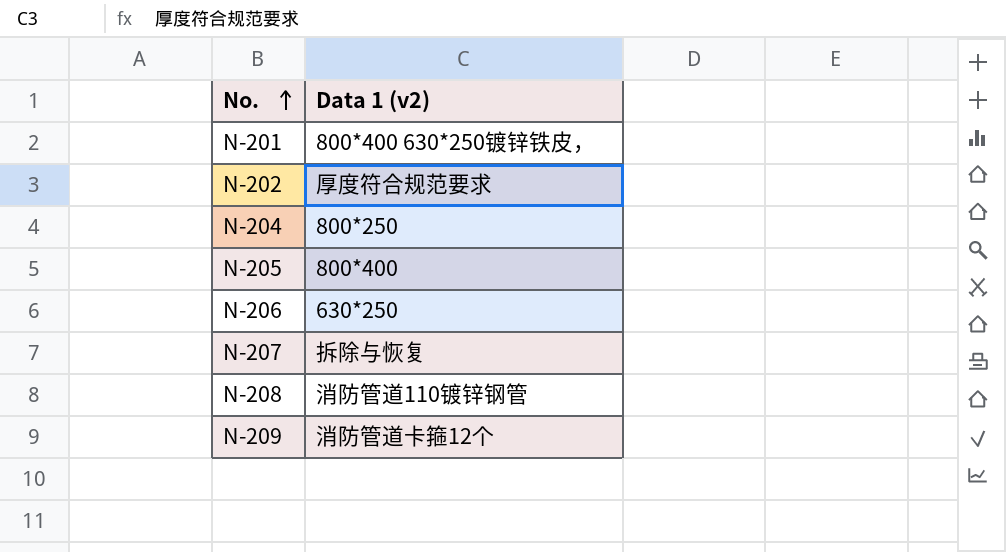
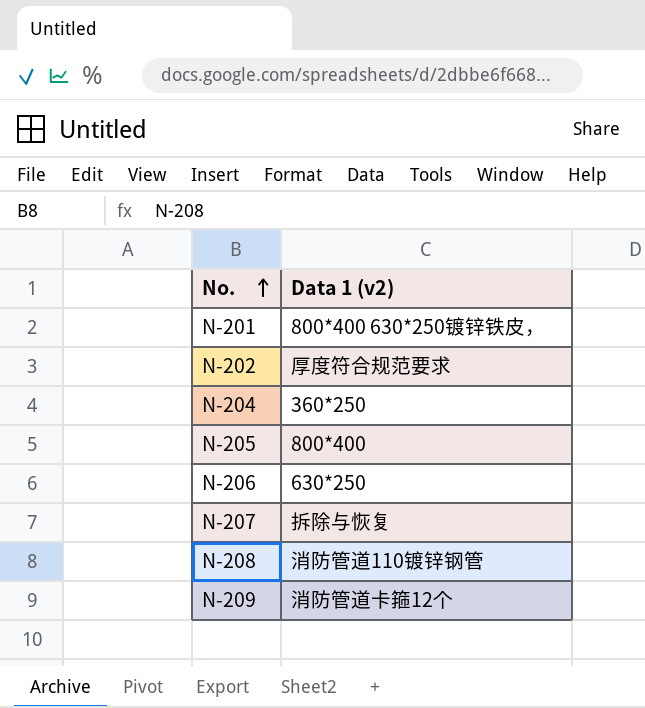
N-204 | Data 1 (v2): 800*250 -> 360*250

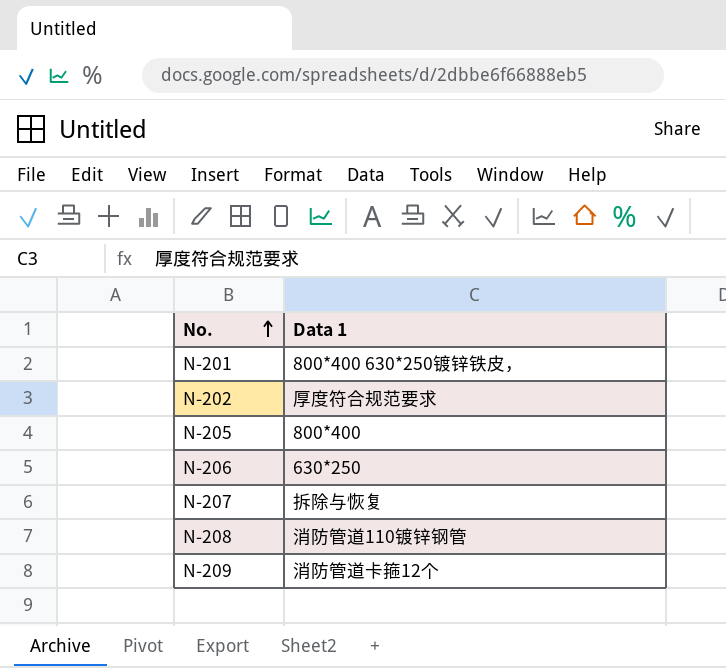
column name: Data 1 (v2) -> Data 1
row N-204: 360*250 -> none

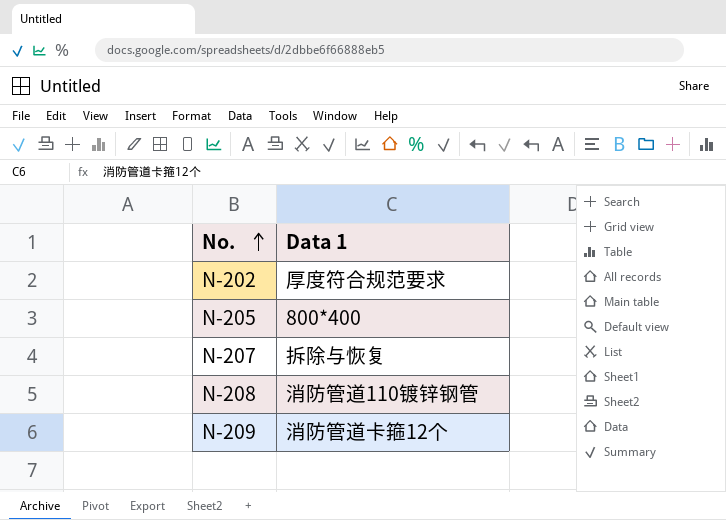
row N-201: 800*400 630*250镀锌铁皮， -> none
row N-206: 630*250 -> none

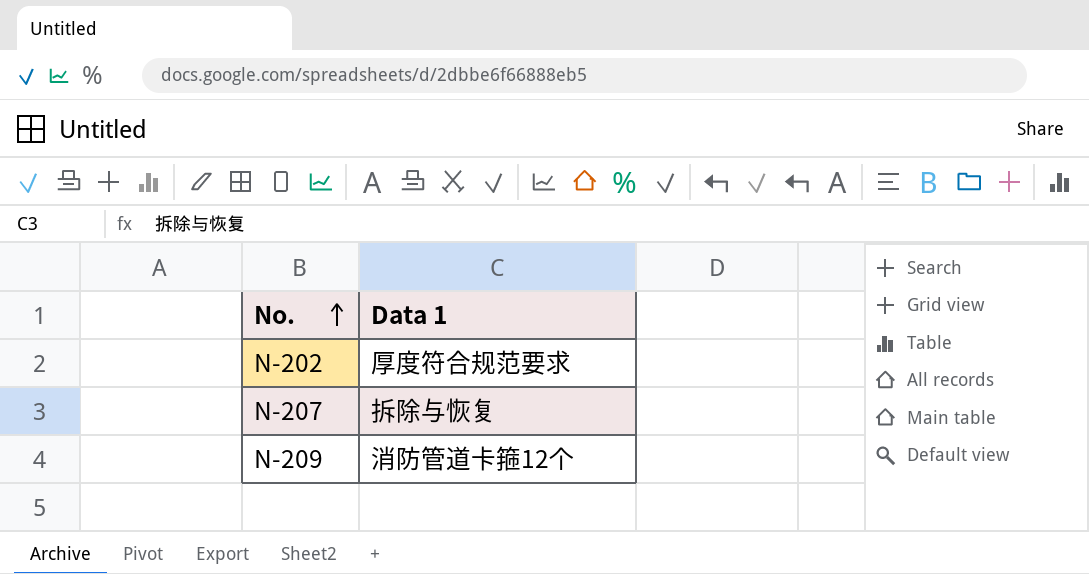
row N-205: 800*400 -> none
row N-208: 消防管道110镀锌钢管 -> none

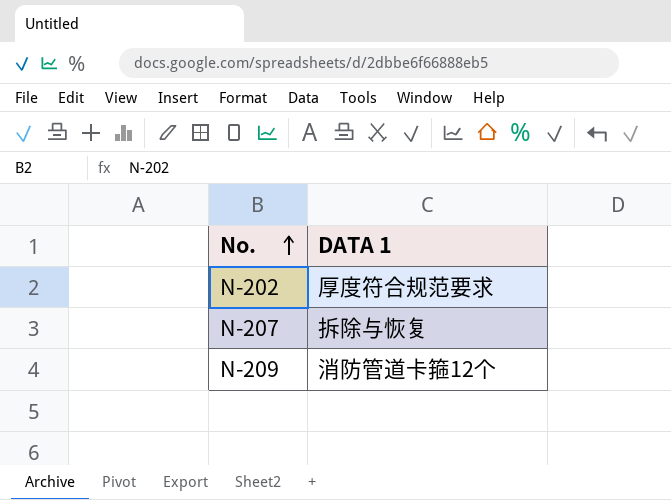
column name: Data 1 -> DATA 1

